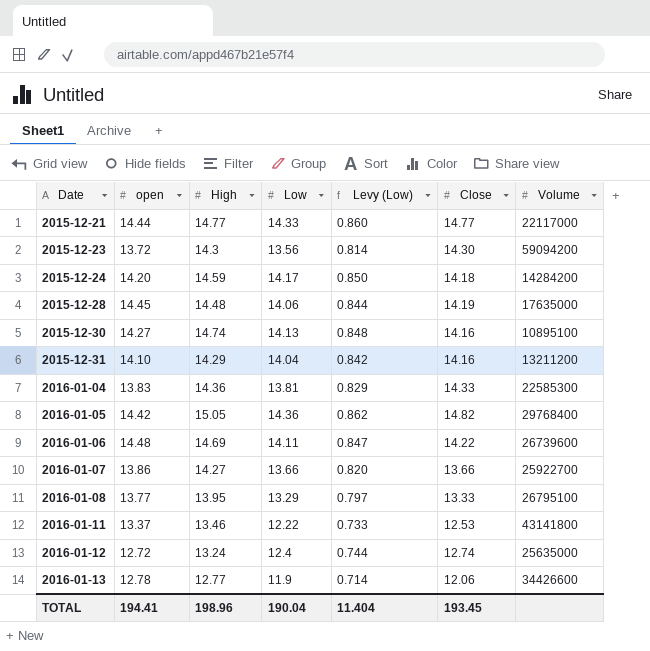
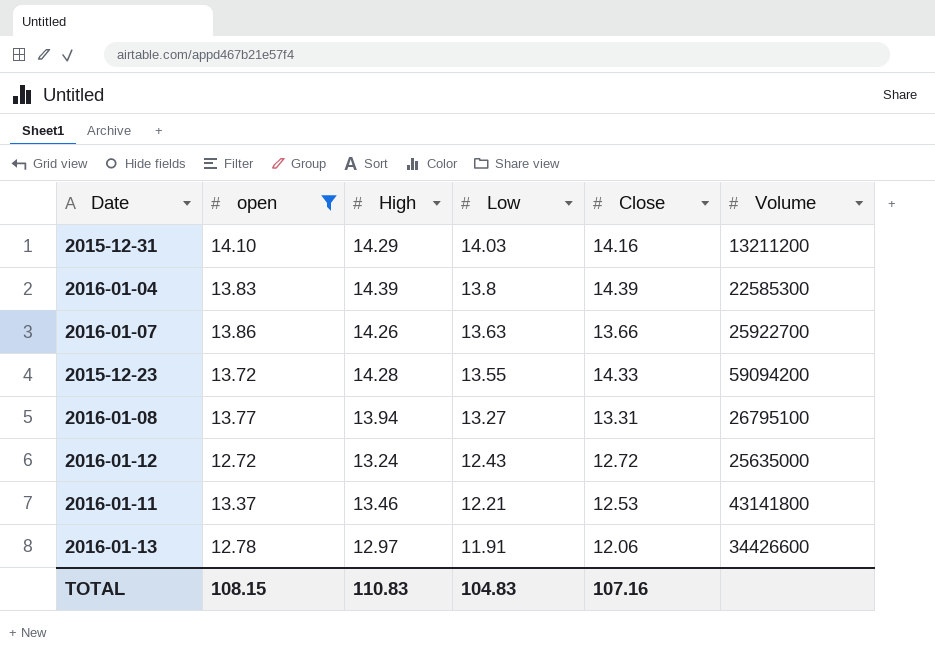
filter: none -> open <= 14.10
row order: Date ascending -> Low descending
column Levy (Low) | formula: [Low] * 0.06 -> none
2015-12-31 | Low: 14.04 -> 14.03
2016-01-04 | High: 14.36 -> 14.39
2016-01-04 | Low: 13.81 -> 13.8
2016-01-04 | Close: 14.33 -> 14.39
2016-01-07 | High: 14.27 -> 14.26
2016-01-07 | Low: 13.66 -> 13.63
2015-12-23 | High: 14.3 -> 14.28
2015-12-23 | Low: 13.56 -> 13.55
2015-12-23 | Close: 14.30 -> 14.33
2016-01-08 | High: 13.95 -> 13.94
2016-01-08 | Low: 13.29 -> 13.27
2016-01-08 | Close: 13.33 -> 13.31
2016-01-12 | Low: 12.4 -> 12.43
2016-01-12 | Close: 12.74 -> 12.72
2016-01-11 | Low: 12.22 -> 12.21
2016-01-13 | High: 12.77 -> 12.97
2016-01-13 | Low: 11.9 -> 11.91
TOTAL | open: 194.41 -> 108.15
TOTAL | High: 198.96 -> 110.83
TOTAL | Low: 190.04 -> 104.83
TOTAL | Close: 193.45 -> 107.16

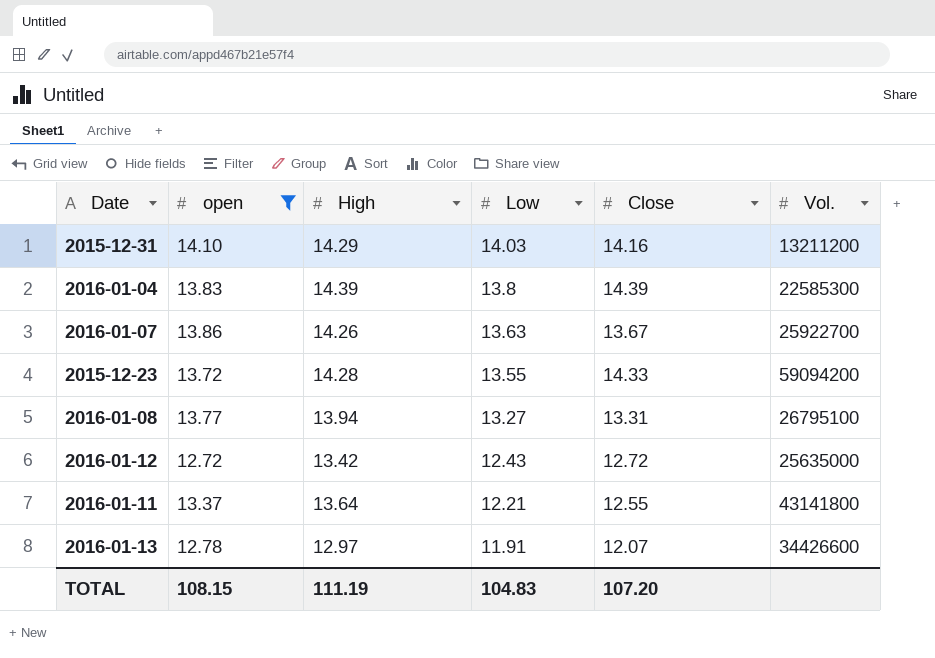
column name: Volume -> Vol.
2016-01-07 | Close: 13.66 -> 13.67
2016-01-12 | High: 13.24 -> 13.42
2016-01-11 | High: 13.46 -> 13.64
2016-01-11 | Close: 12.53 -> 12.55
2016-01-13 | Close: 12.06 -> 12.07
TOTAL | High: 110.83 -> 111.19
TOTAL | Close: 107.16 -> 107.20

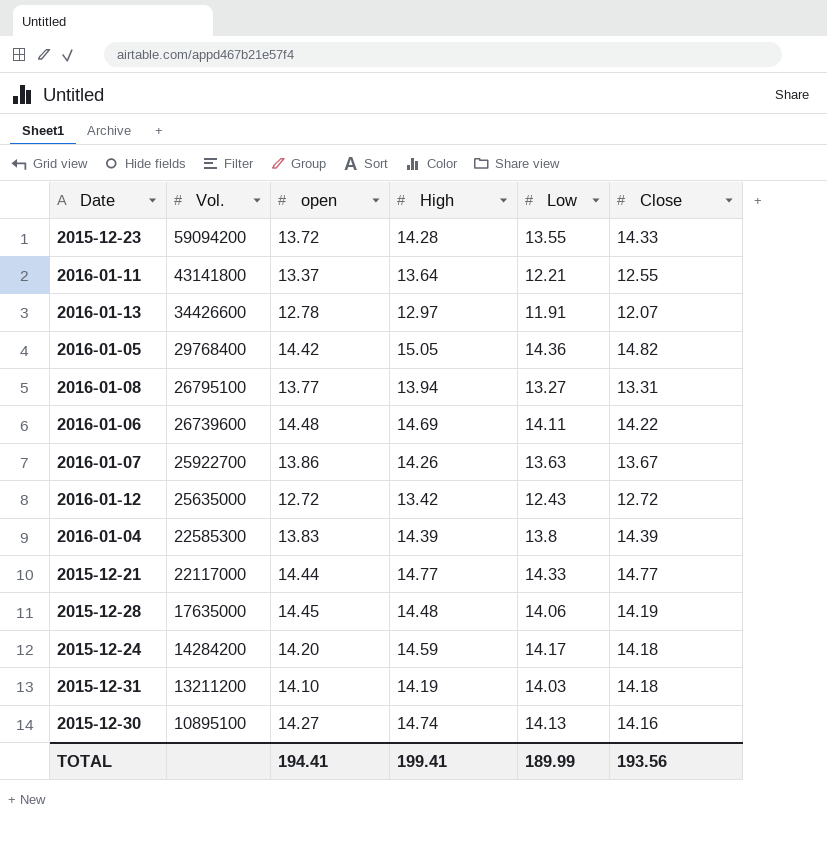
filter: open <= 14.10 -> none
row order: Low descending -> Vol. descending
column Vol. | position: 6 -> 2
2015-12-31 | High: 14.29 -> 14.19
2015-12-31 | Close: 14.16 -> 14.18
TOTAL | open: 108.15 -> 194.41
TOTAL | High: 111.19 -> 199.41
TOTAL | Low: 104.83 -> 189.99
TOTAL | Close: 107.20 -> 193.56

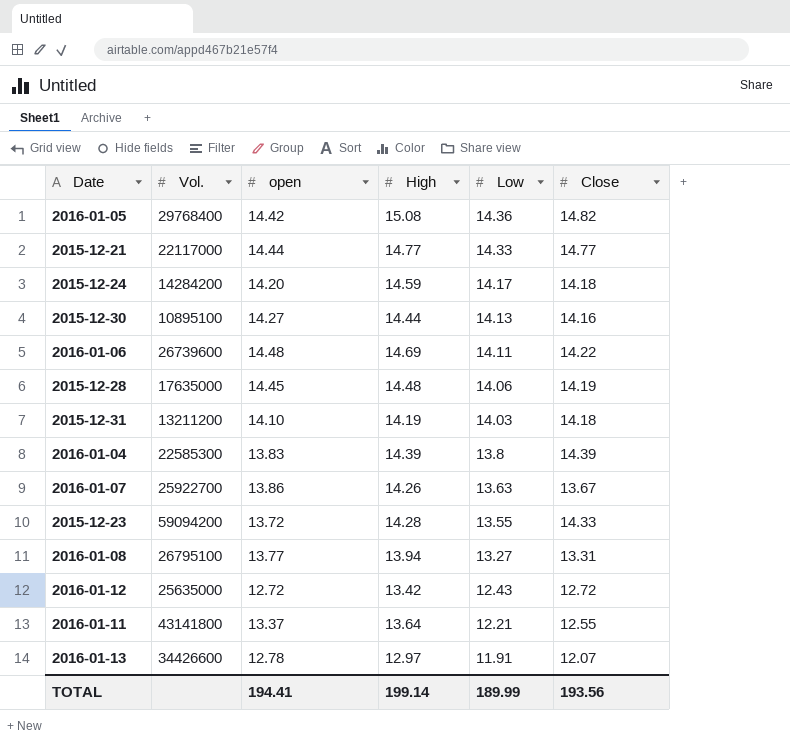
row order: Vol. descending -> Low descending
2016-01-05 | High: 15.05 -> 15.08
2015-12-30 | High: 14.74 -> 14.44
TOTAL | High: 199.41 -> 199.14

